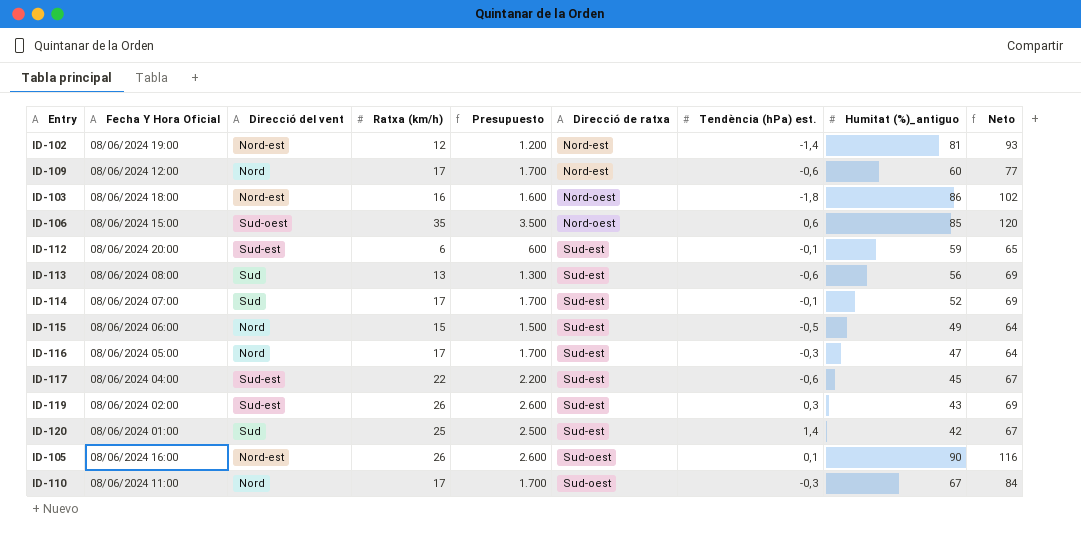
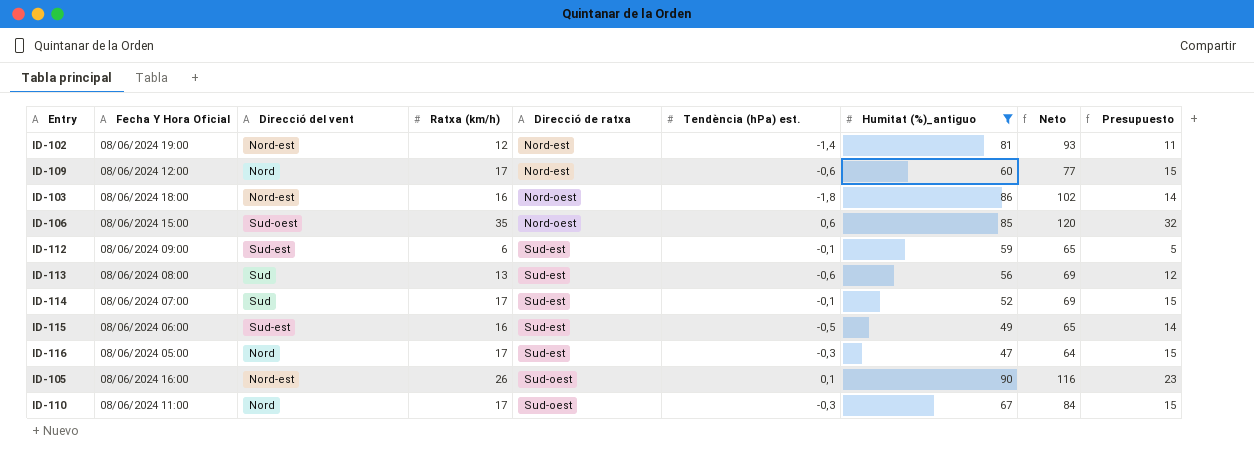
filter: none -> Humitat (%)_antiguo >= 47
column Presupuesto | formula: [Ratxa (km/h)] * 100 -> [Ratxa (km/h)] * 0,9
column Presupuesto | position: 5 -> 9
ID-112 | Fecha Y Hora Oficial: 08/06/2024 20:00 -> 08/06/2024 09:00
ID-115 | Direcció del vent: Nord -> Sud-est
ID-115 | Ratxa (km/h): 15 -> 16
ID-115 | Neto: 64 -> 65

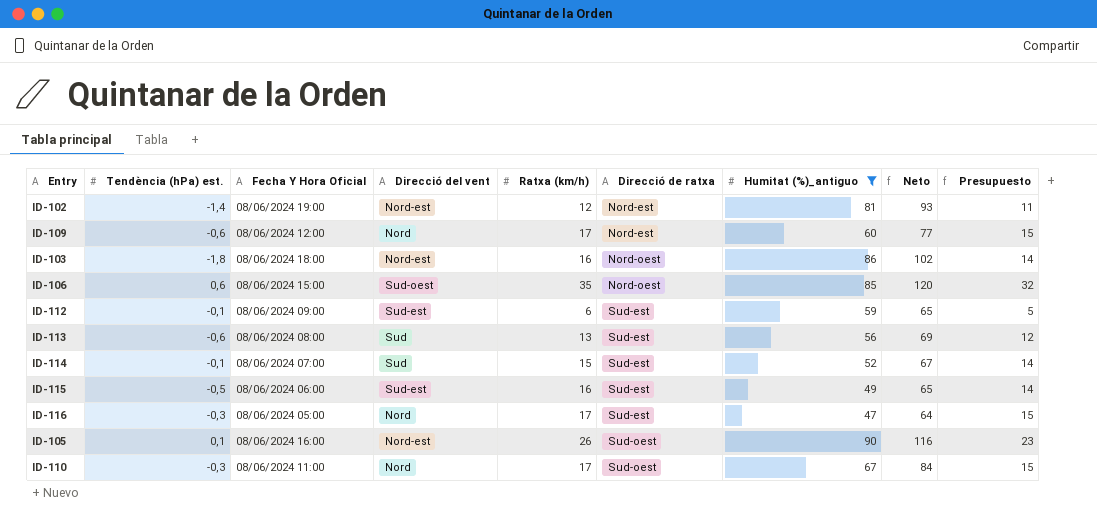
column Tendència (hPa) est. | position: 6 -> 2
ID-114 | Ratxa (km/h): 17 -> 15
ID-114 | Neto: 69 -> 67
ID-114 | Presupuesto: 15 -> 14

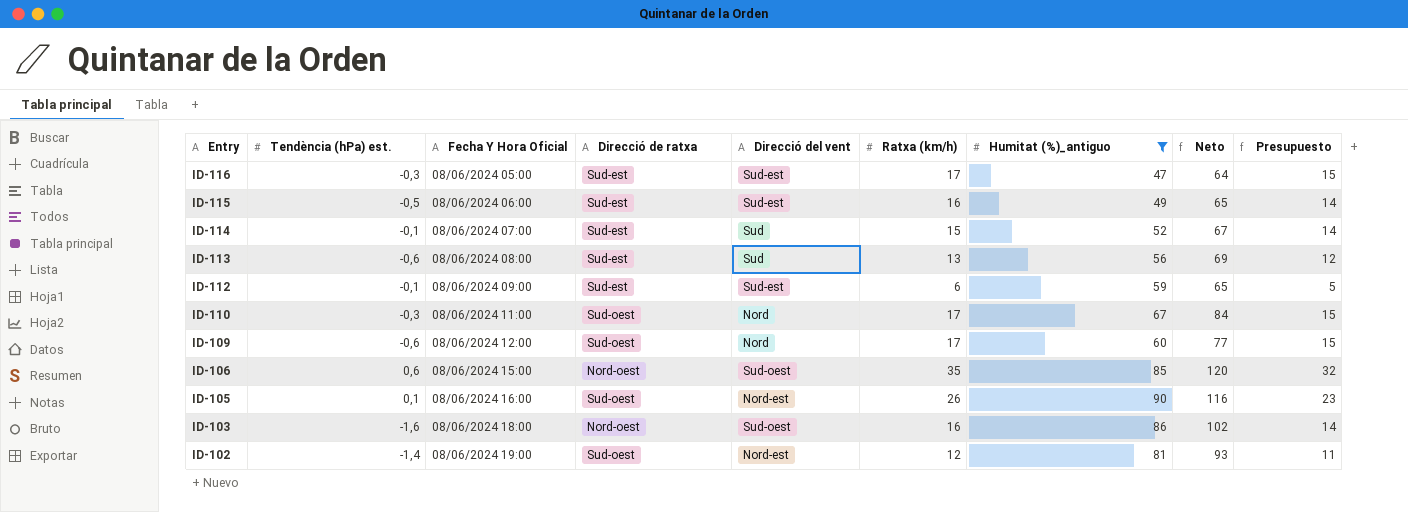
row order: Direcció de ratxa ascending -> Entry descending
column Direcció de ratxa | position: 6 -> 4
ID-116 | Direcció del vent: Nord -> Sud-est
ID-109 | Direcció de ratxa: Nord-est -> Sud-oest
ID-103 | Tendència (hPa) est.: -1,8 -> -1,6
ID-103 | Direcció del vent: Nord-est -> Sud-oest
ID-102 | Direcció de ratxa: Nord-est -> Sud-oest

